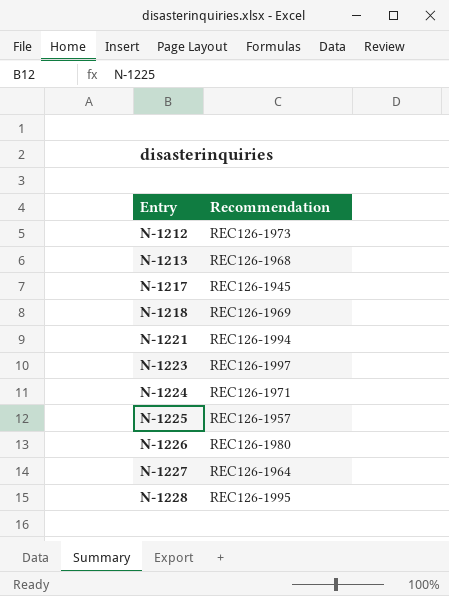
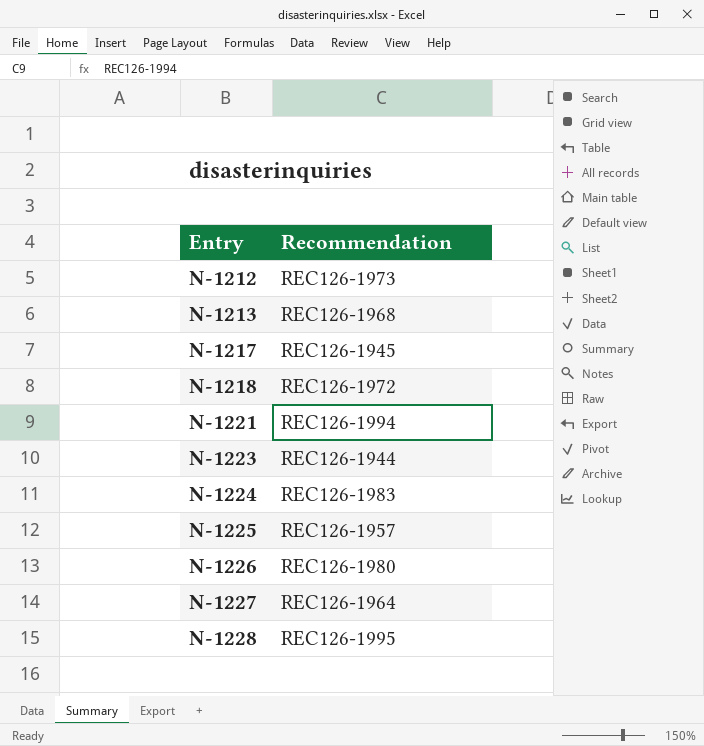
N-1218 | Recommendation: REC126-1969 -> REC126-1972
N-1223 | Recommendation: REC126-1997 -> REC126-1944
N-1224 | Recommendation: REC126-1971 -> REC126-1983

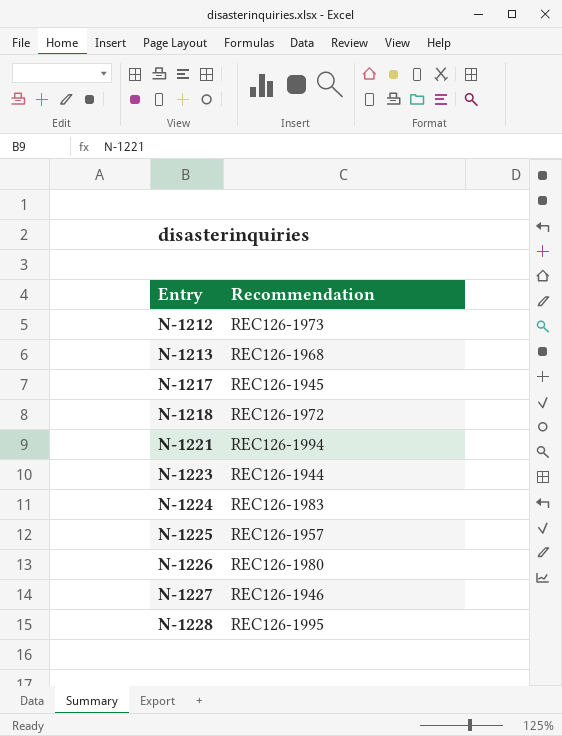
N-1227 | Recommendation: REC126-1964 -> REC126-1946

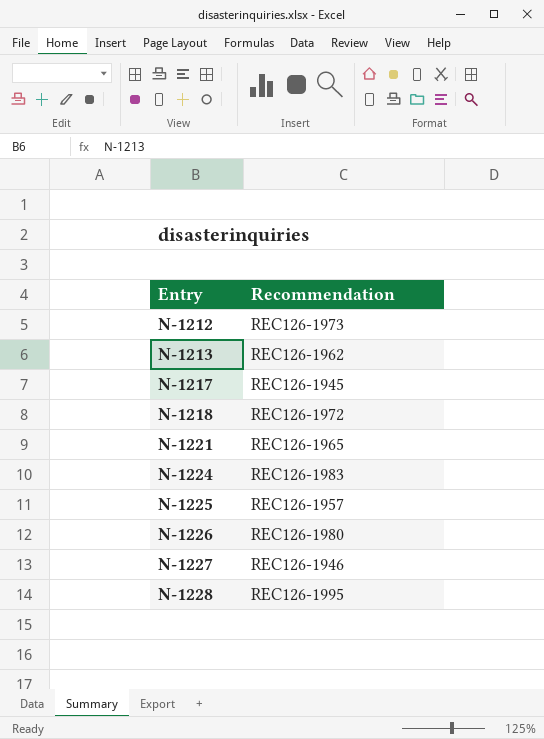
row N-1223: REC126-1944 -> none
N-1213 | Recommendation: REC126-1968 -> REC126-1962
N-1221 | Recommendation: REC126-1994 -> REC126-1965

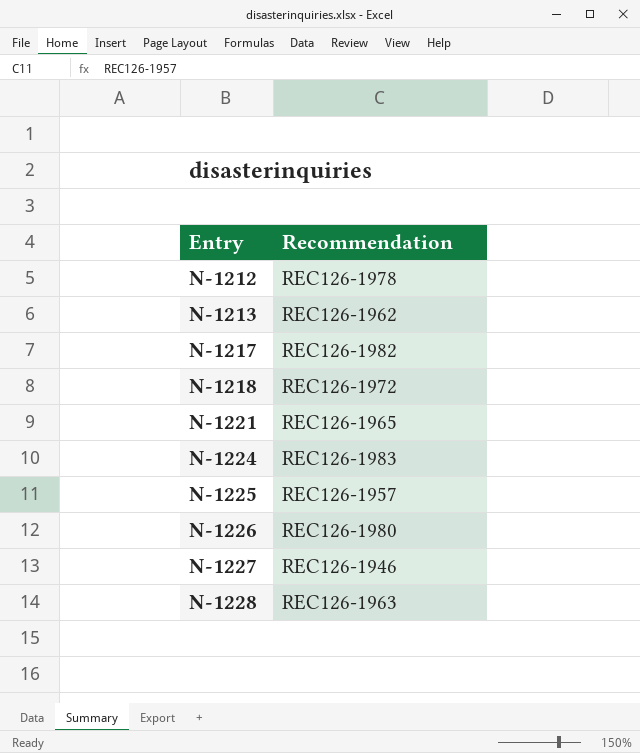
N-1212 | Recommendation: REC126-1973 -> REC126-1978
N-1217 | Recommendation: REC126-1945 -> REC126-1982
N-1228 | Recommendation: REC126-1995 -> REC126-1963

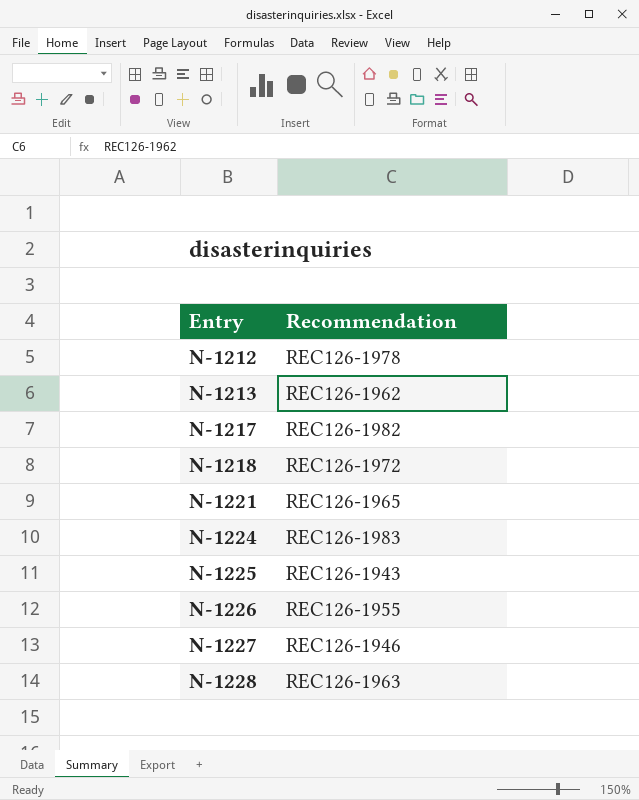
N-1225 | Recommendation: REC126-1957 -> REC126-1943
N-1226 | Recommendation: REC126-1980 -> REC126-1955

